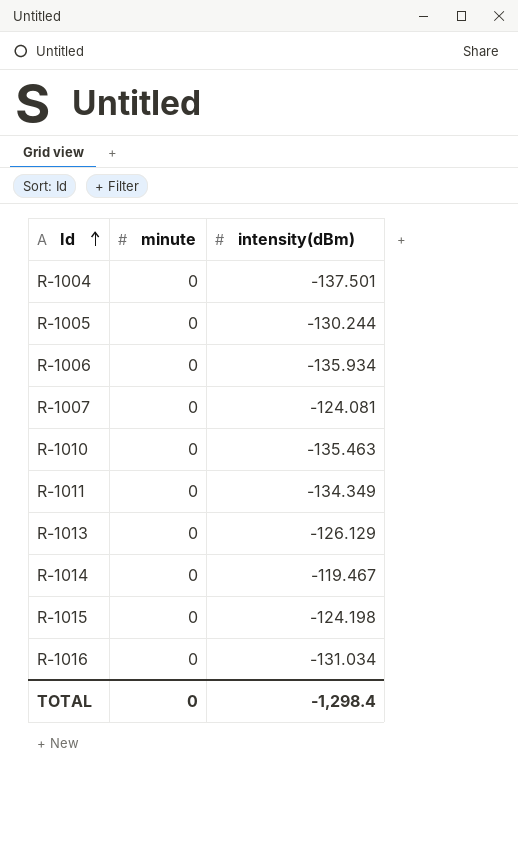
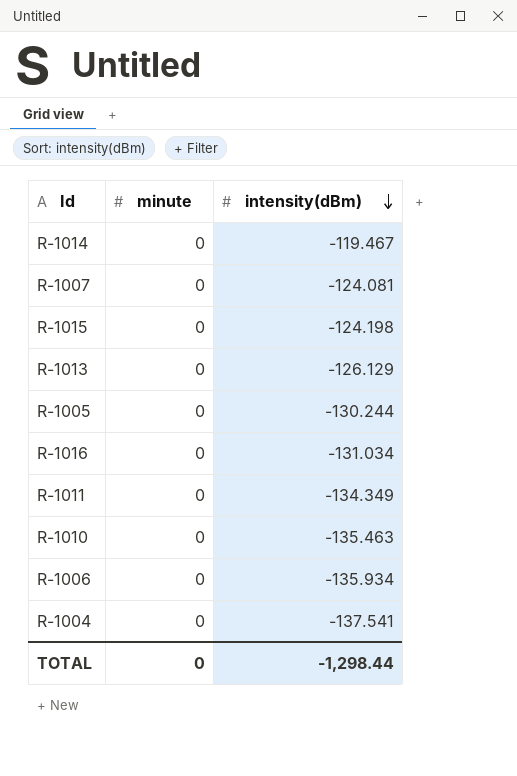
row order: Id ascending -> intensity(dBm) descending
R-1004 | intensity(dBm): -137.501 -> -137.541
TOTAL | intensity(dBm): -1,298.4 -> -1,298.44

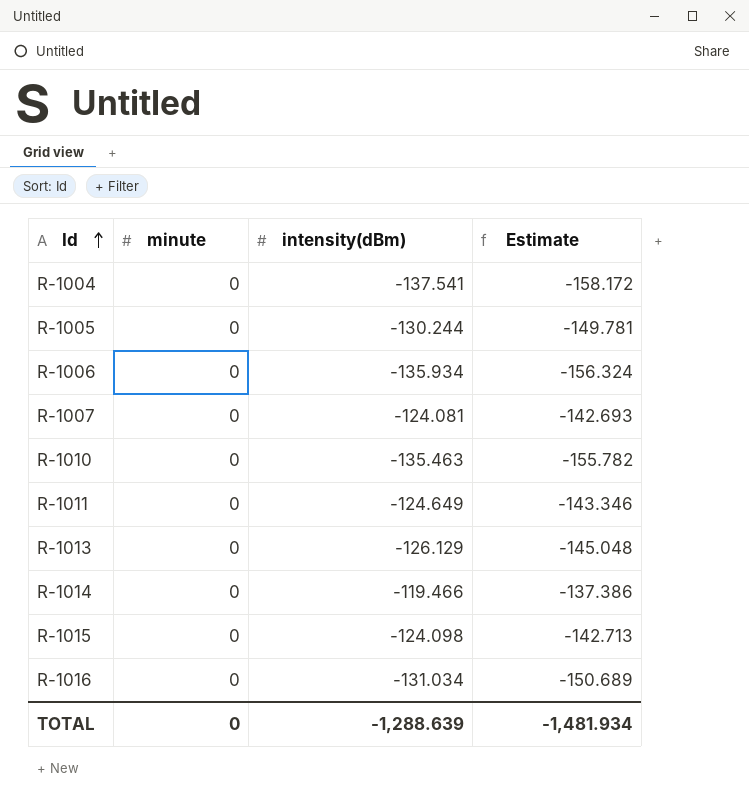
row order: intensity(dBm) descending -> Id ascending
column Estimate | formula: none -> [intensity(dBm)] * 1.15
R-1011 | intensity(dBm): -134.349 -> -124.649
R-1014 | intensity(dBm): -119.467 -> -119.466
R-1015 | intensity(dBm): -124.198 -> -124.098
TOTAL | intensity(dBm): -1,298.44 -> -1,288.639

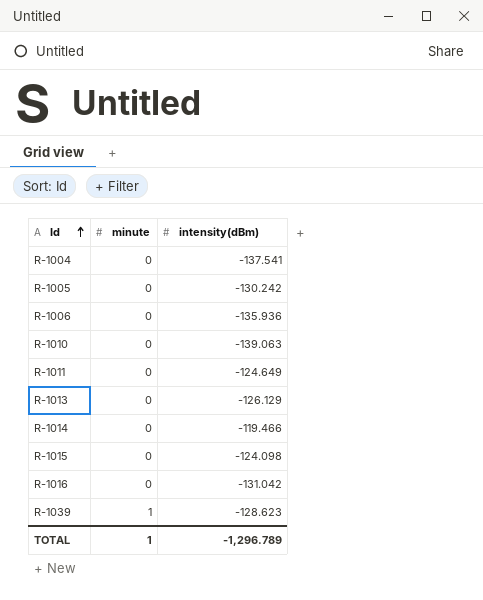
column Estimate | formula: [intensity(dBm)] * 1.15 -> none
row R-1007: 0 | -124.081 | -142.693 -> none
R-1005 | intensity(dBm): -130.244 -> -130.242
R-1006 | intensity(dBm): -135.934 -> -135.936
R-1010 | intensity(dBm): -135.463 -> -139.063
R-1016 | intensity(dBm): -131.034 -> -131.042
row R-1039: none -> 1 | -128.623
TOTAL | minute: 0 -> 1
TOTAL | intensity(dBm): -1,288.639 -> -1,296.789

